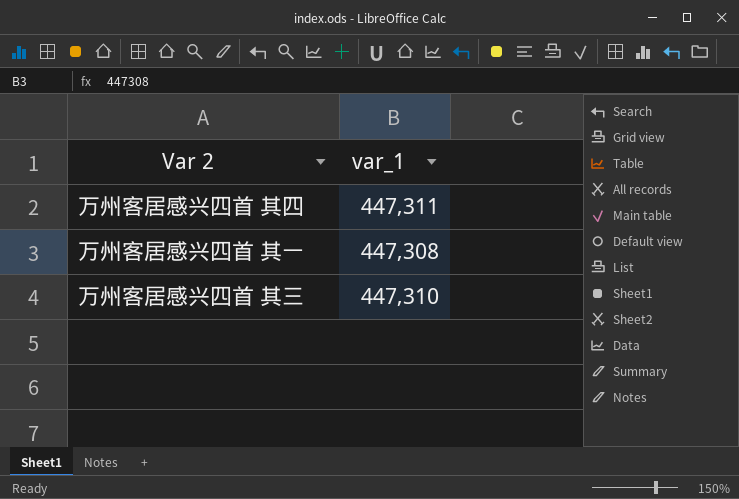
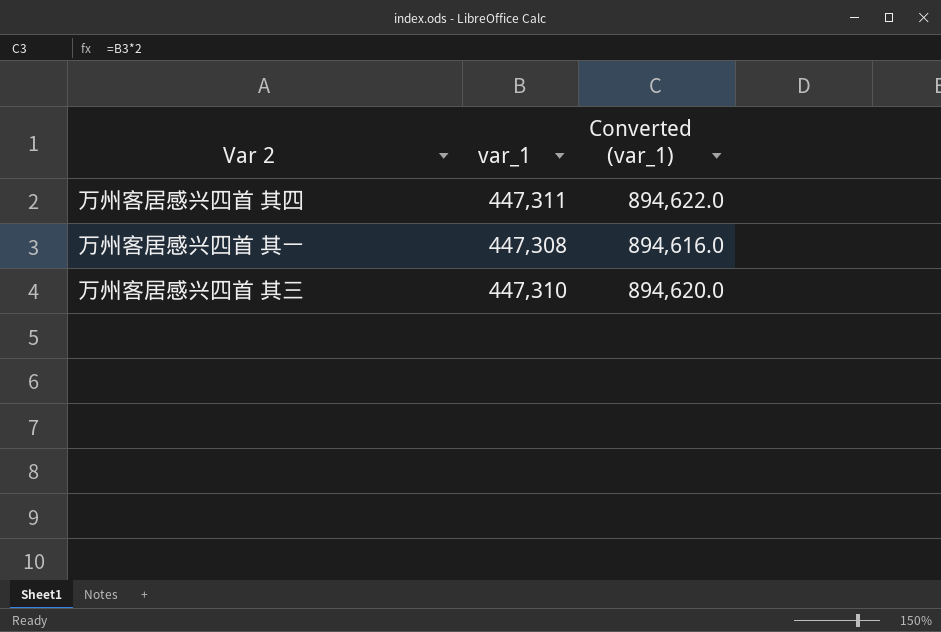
column Converted (var_1) | formula: none -> [var_1] * 2

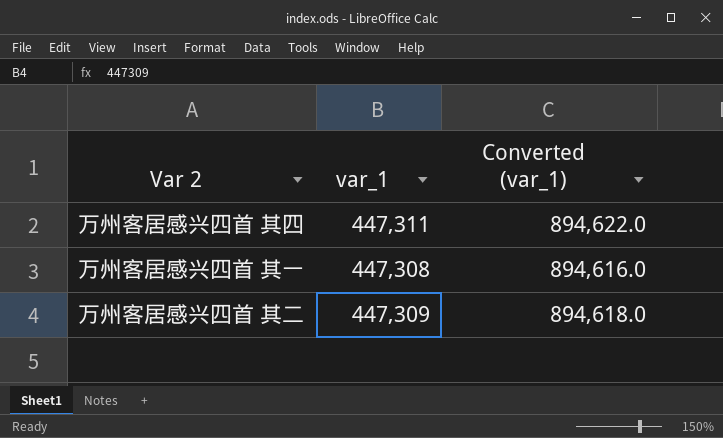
row 万州客居感兴四首 其三: 447,310 | 894,620.0 -> none
row 万州客居感兴四首 其二: none -> 447,309 | 894,618.0

